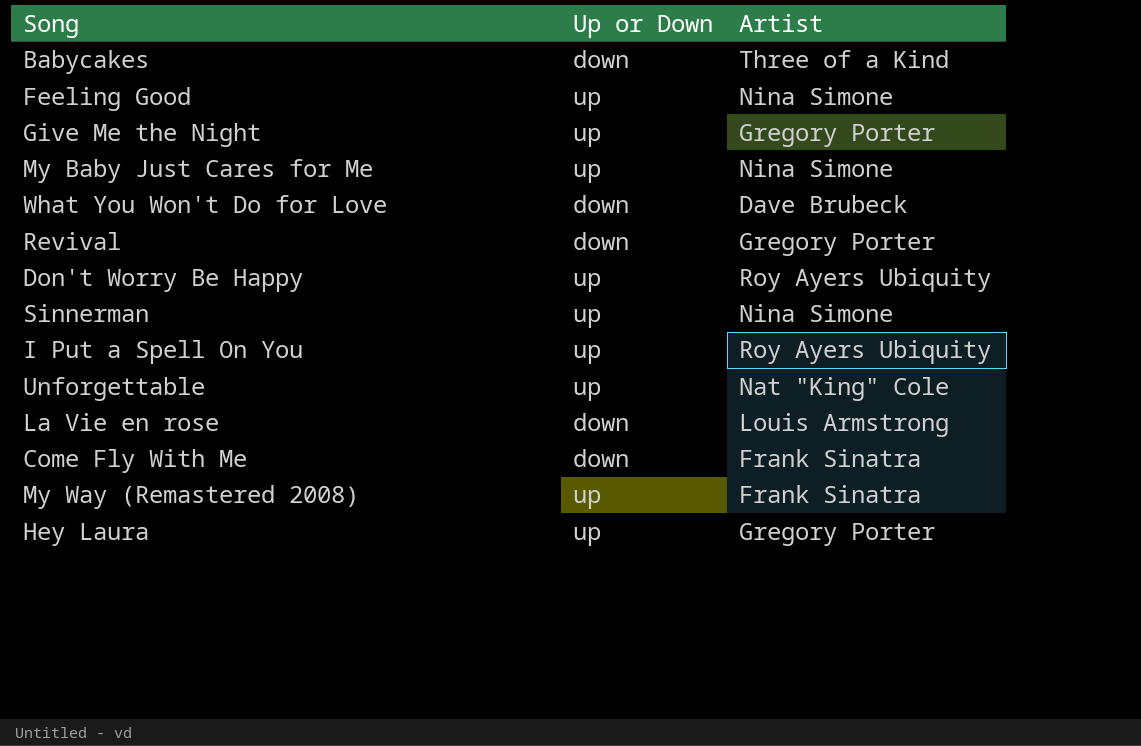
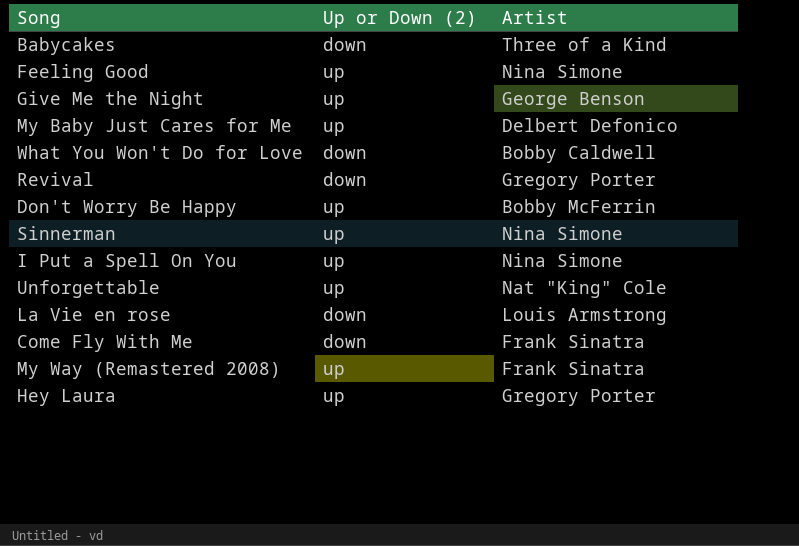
column name: Up or Down -> Up or Down (2)
Give Me the Night | Artist: Gregory Porter -> George Benson
My Baby Just Cares for Me | Artist: Nina Simone -> Delbert Defonico
What You Won't Do for Love | Artist: Dave Brubeck -> Bobby Caldwell
Don't Worry Be Happy | Artist: Roy Ayers Ubiquity -> Bobby McFerrin
I Put a Spell On You | Artist: Roy Ayers Ubiquity -> Nina Simone

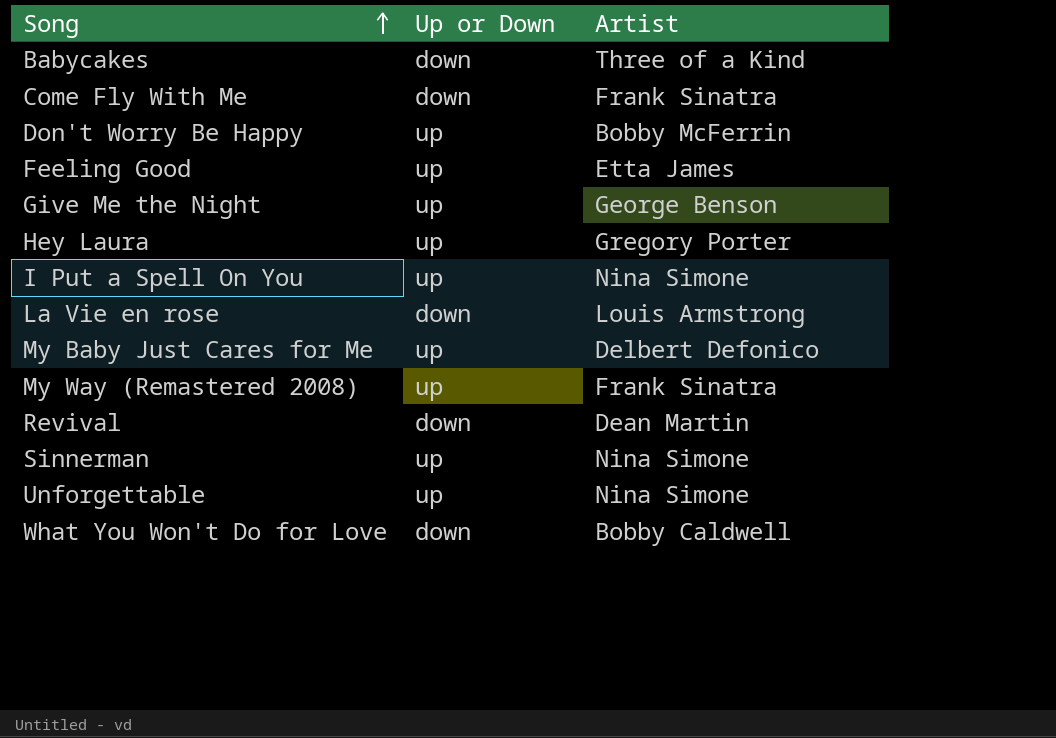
row order: none -> Song ascending
column name: Up or Down (2) -> Up or Down
Feeling Good | Artist: Nina Simone -> Etta James
Revival | Artist: Gregory Porter -> Dean Martin
Unforgettable | Artist: Nat "King" Cole -> Nina Simone

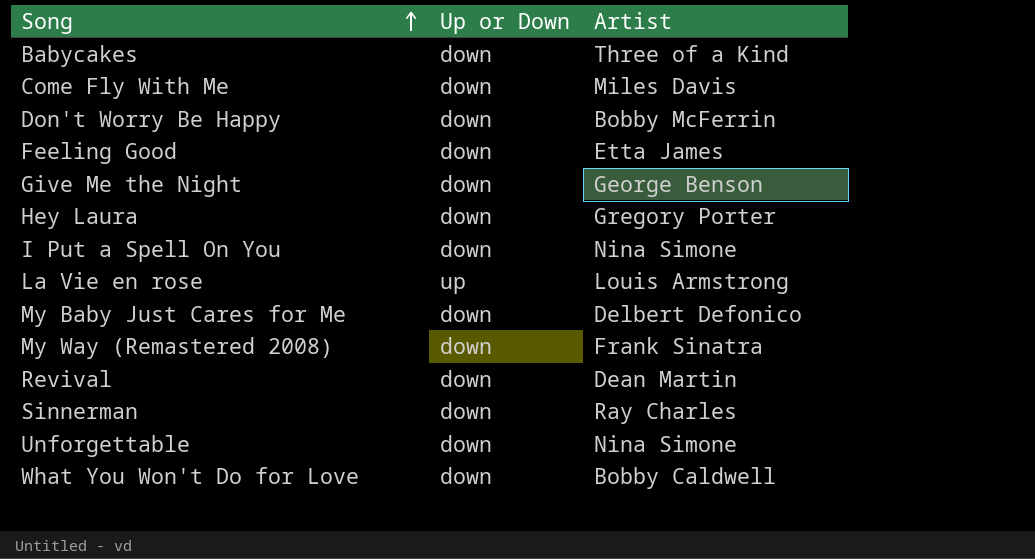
Come Fly With Me | Artist: Frank Sinatra -> Miles Davis
Don't Worry Be Happy | Up or Down: up -> down
Feeling Good | Up or Down: up -> down
Give Me the Night | Up or Down: up -> down
Hey Laura | Up or Down: up -> down
I Put a Spell On You | Up or Down: up -> down
La Vie en rose | Up or Down: down -> up
My Baby Just Cares for Me | Up or Down: up -> down
My Way (Remastered 2008) | Up or Down: up -> down
Sinnerman | Up or Down: up -> down
Sinnerman | Artist: Nina Simone -> Ray Charles
Unforgettable | Up or Down: up -> down

